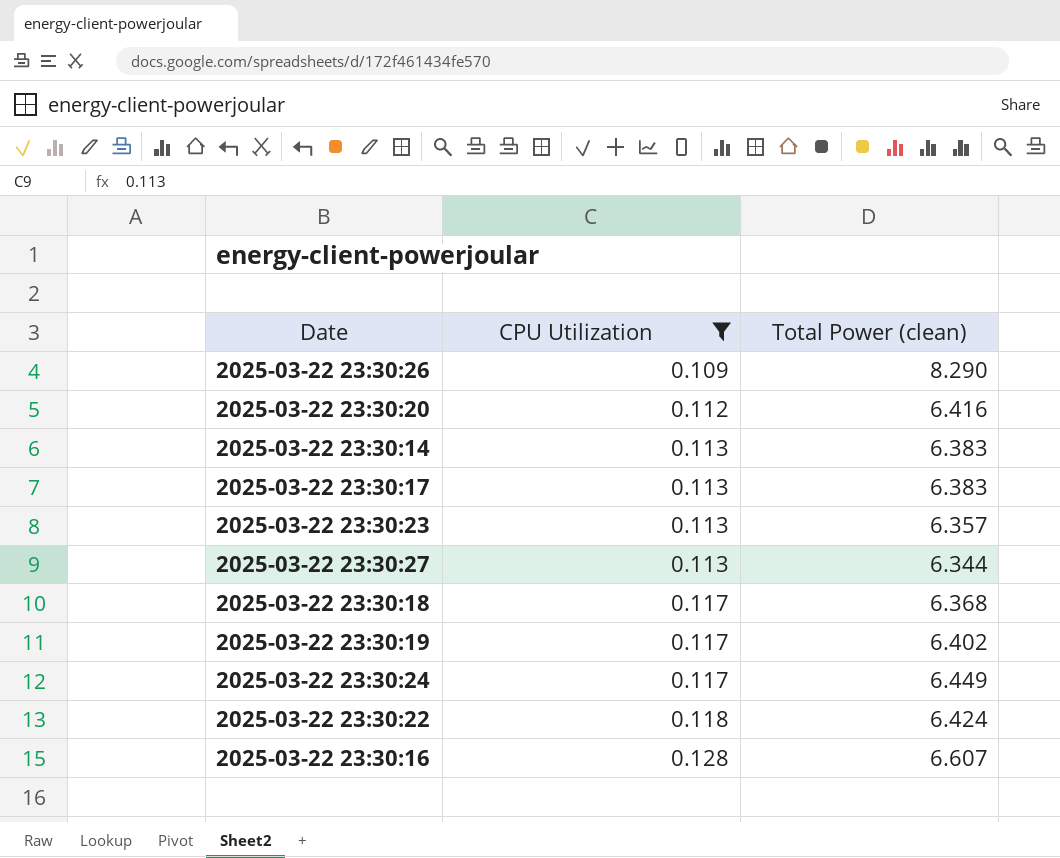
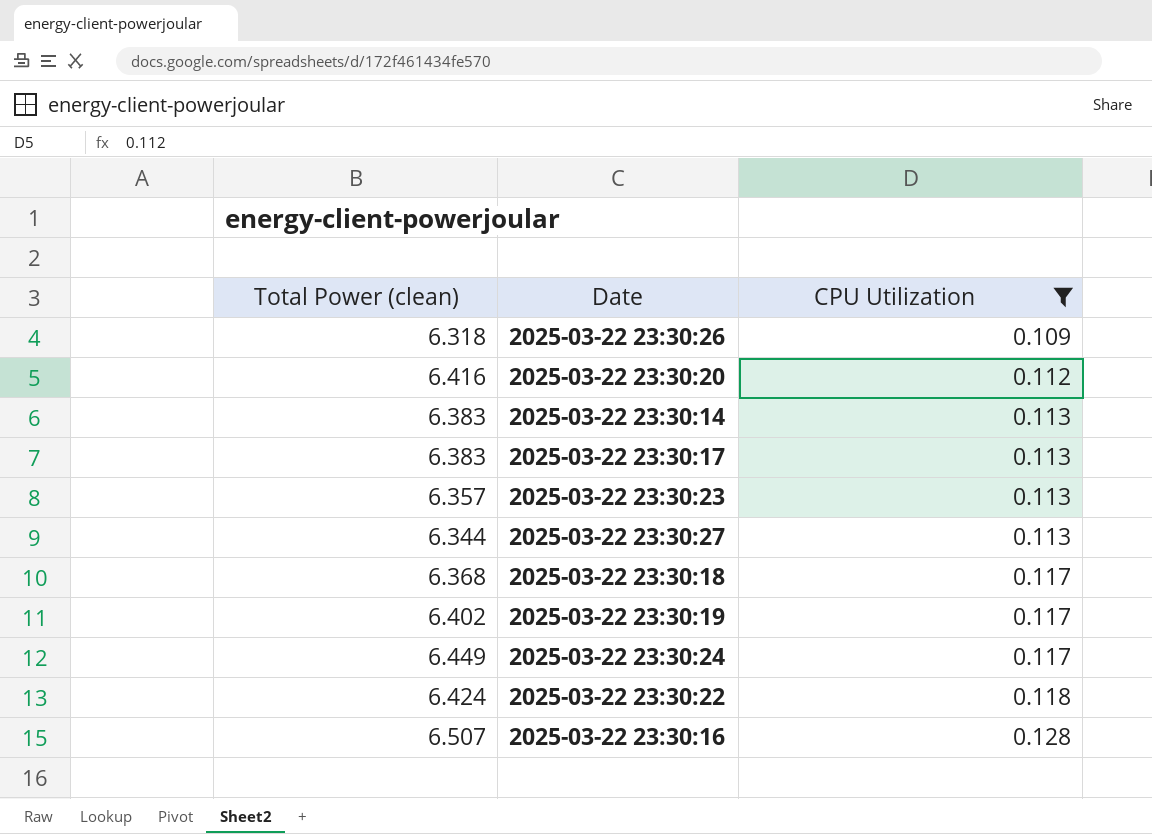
column Total Power (clean) | position: 3 -> 1
2025-03-22 23:30:26 | Total Power (clean): 8.290 -> 6.318
2025-03-22 23:30:16 | Total Power (clean): 6.607 -> 6.507

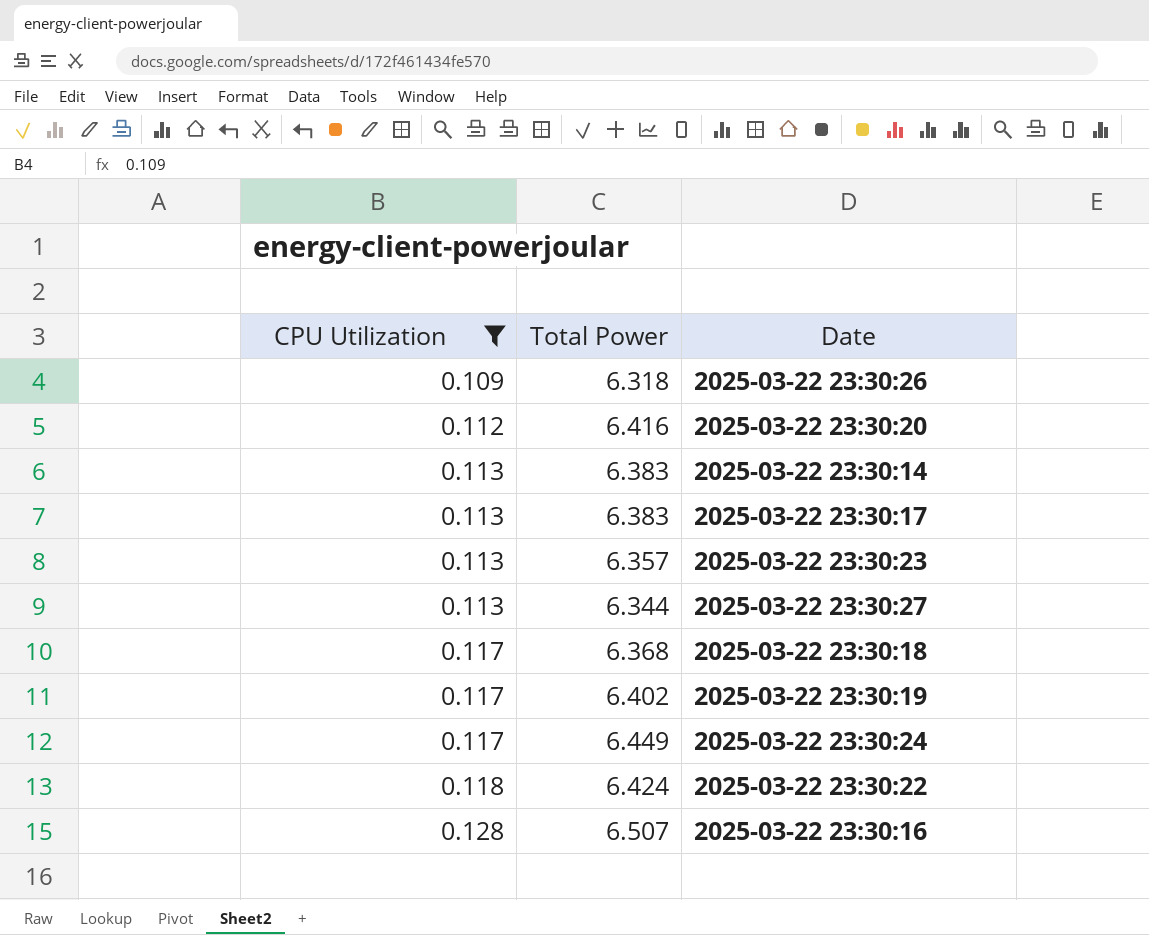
column CPU Utilization | position: 3 -> 1
column name: Total Power (clean) -> Total Power

